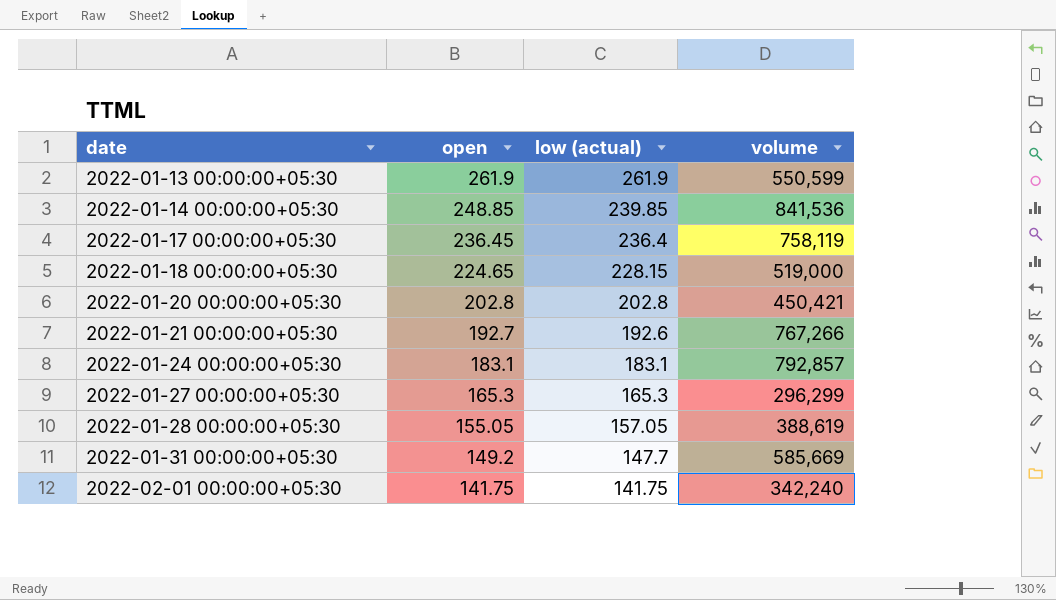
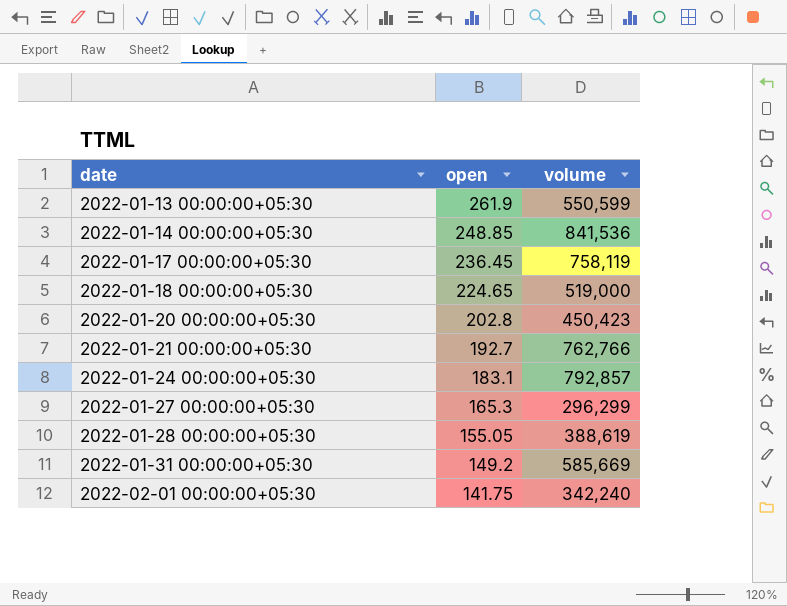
column low (actual) | position: 3 -> none
2022-01-20 00:00:00+05:30 | volume: 450,421 -> 450,423
2022-01-21 00:00:00+05:30 | volume: 767,266 -> 762,766

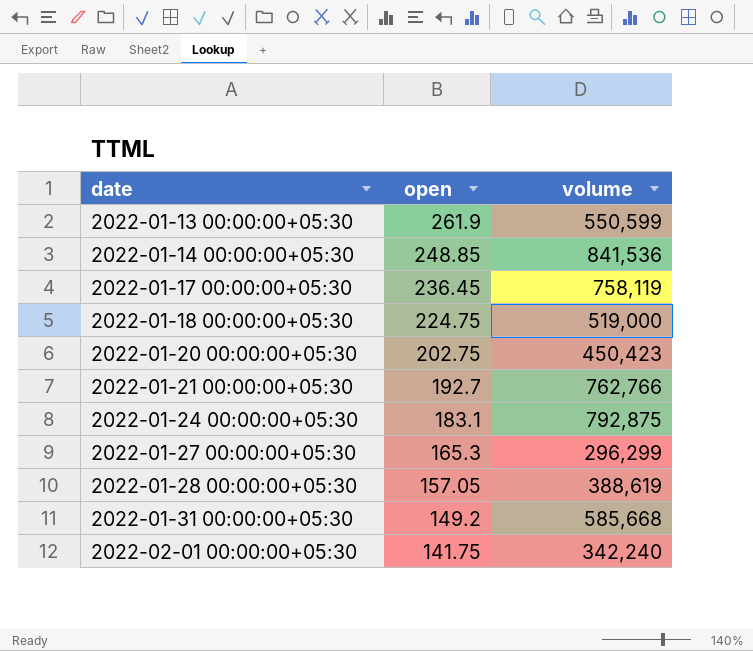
2022-01-18 00:00:00+05:30 | open: 224.65 -> 224.75
2022-01-20 00:00:00+05:30 | open: 202.8 -> 202.75
2022-01-24 00:00:00+05:30 | volume: 792,857 -> 792,875
2022-01-28 00:00:00+05:30 | open: 155.05 -> 157.05
2022-01-31 00:00:00+05:30 | volume: 585,669 -> 585,668

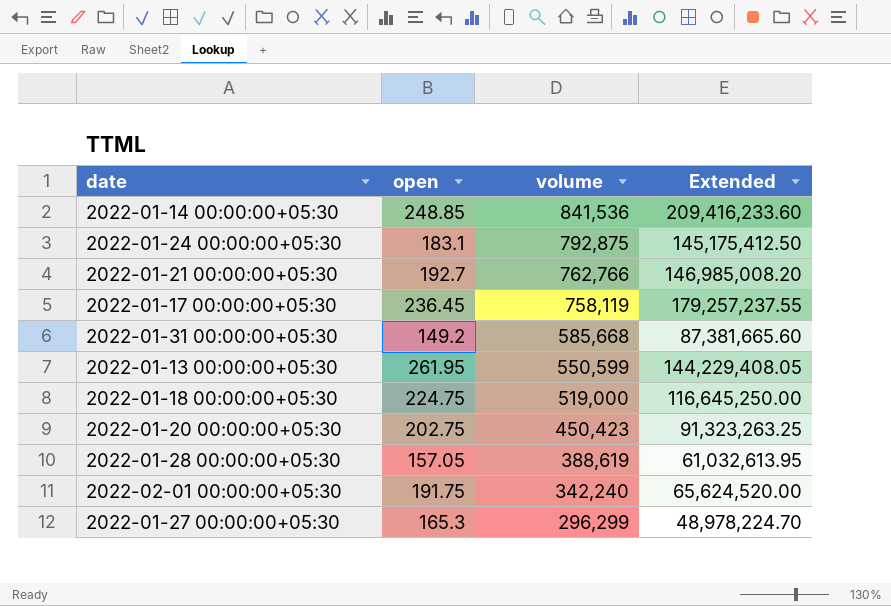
row order: date ascending -> volume descending
column Extended | formula: none -> [open] * [volume]
2022-01-13 00:00:00+05:30 | open: 261.9 -> 261.95
2022-02-01 00:00:00+05:30 | open: 141.75 -> 191.75

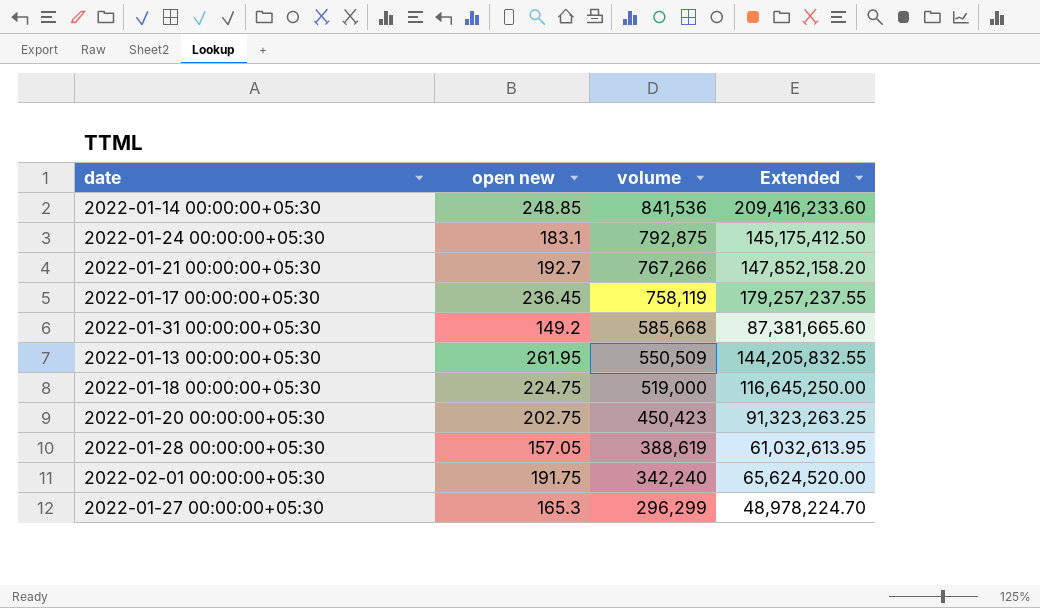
column name: open -> open new
2022-01-21 00:00:00+05:30 | volume: 762,766 -> 767,266
2022-01-21 00:00:00+05:30 | Extended: 146,985,008.20 -> 147,852,158.20
2022-01-13 00:00:00+05:30 | volume: 550,599 -> 550,509
2022-01-13 00:00:00+05:30 | Extended: 144,229,408.05 -> 144,205,832.55

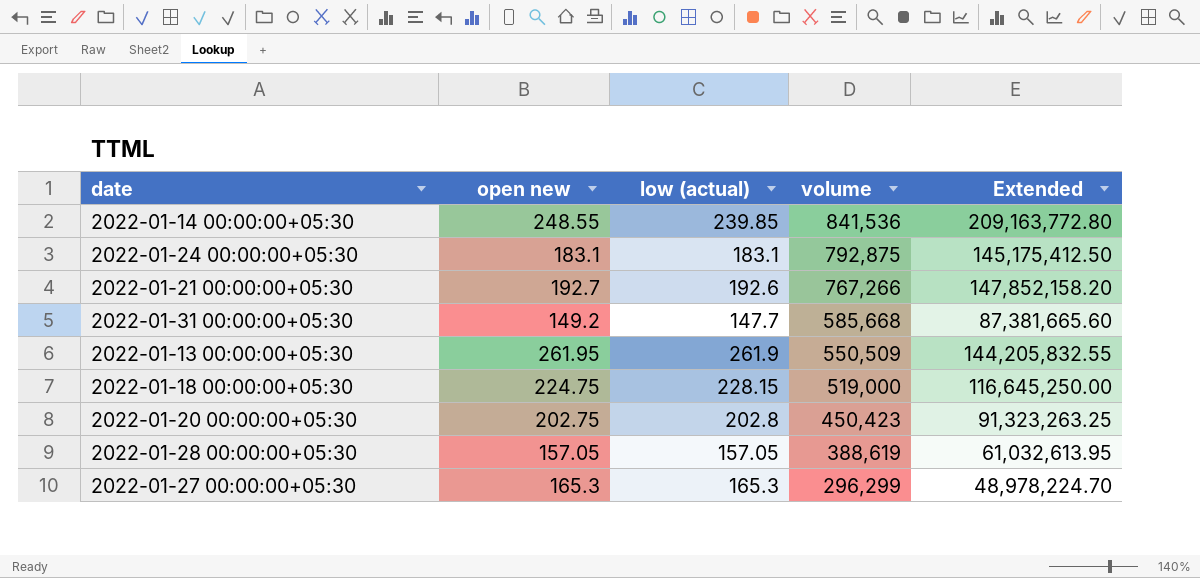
column low (actual) | position: none -> 3
row 2022-01-17 00:00:00+05:30: 236.45 | 758,119 | 179,257,237.55 -> none
row 2022-02-01 00:00:00+05:30: 191.75 | 342,240 | 65,624,520.00 -> none
2022-01-14 00:00:00+05:30 | open new: 248.85 -> 248.55
2022-01-14 00:00:00+05:30 | Extended: 209,416,233.60 -> 209,163,772.80

